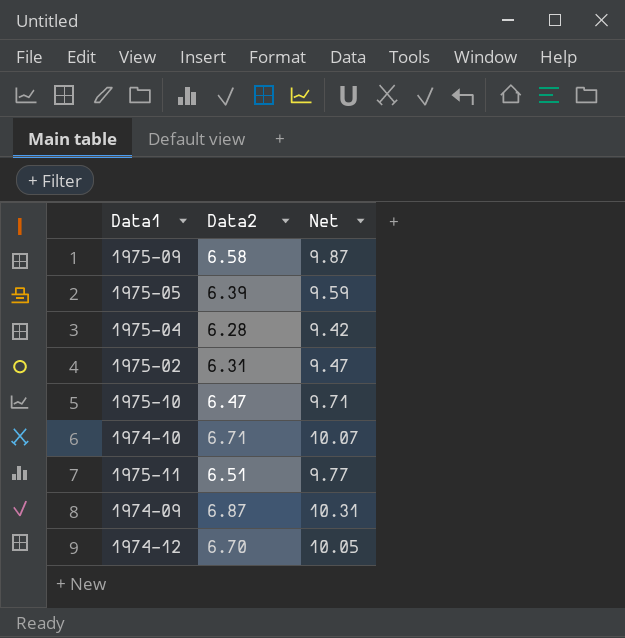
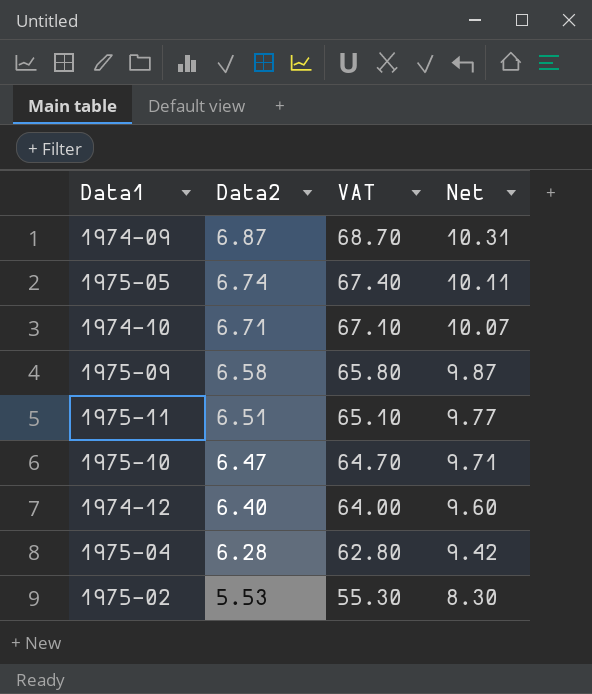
row order: none -> Data2 descending
column VAT | formula: none -> [Data2] * 10
1975-05 | Data2: 6.39 -> 6.74
1975-05 | Net: 9.59 -> 10.11
1974-12 | Data2: 6.70 -> 6.40
1974-12 | Net: 10.05 -> 9.60
1975-02 | Data2: 6.31 -> 5.53
1975-02 | Net: 9.47 -> 8.30

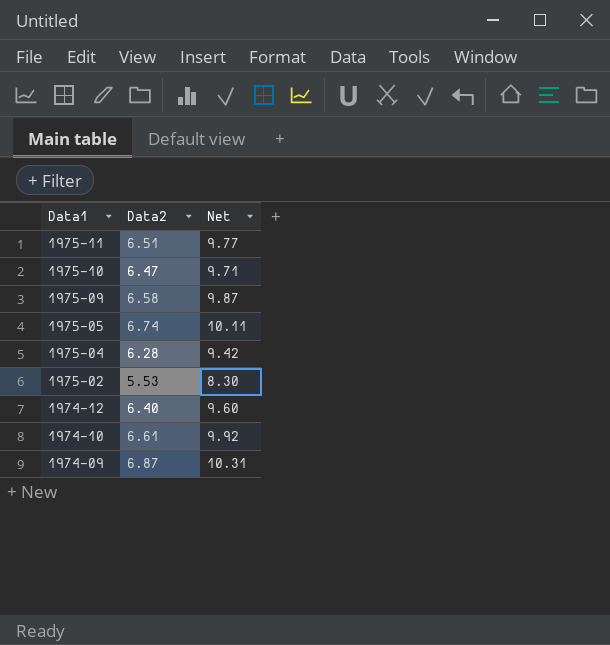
row order: Data2 descending -> Data1 descending
column VAT | formula: [Data2] * 10 -> none
1974-10 | Data2: 6.71 -> 6.61
1974-10 | Net: 10.07 -> 9.92

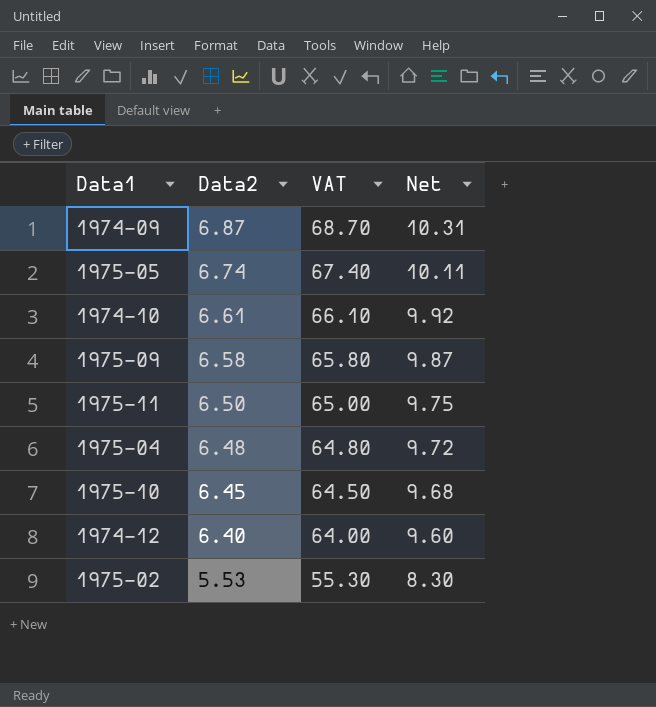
row order: Data1 descending -> Data2 descending
column VAT | formula: none -> [Data2] * 10
1975-11 | Data2: 6.51 -> 6.50
1975-11 | Net: 9.77 -> 9.75
1975-04 | Data2: 6.28 -> 6.48
1975-04 | Net: 9.42 -> 9.72
1975-10 | Data2: 6.47 -> 6.45
1975-10 | Net: 9.71 -> 9.68

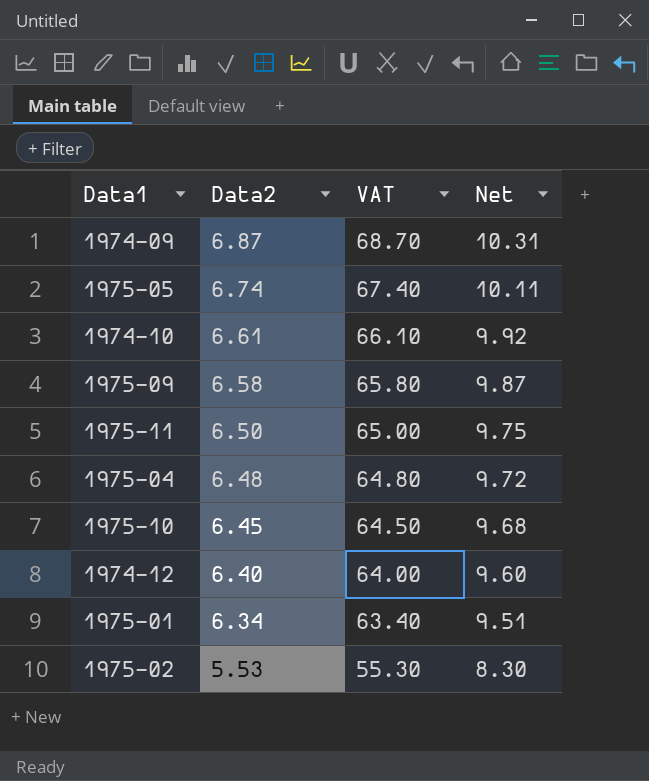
row 1975-01: none -> 6.34 | 63.40 | 9.51

